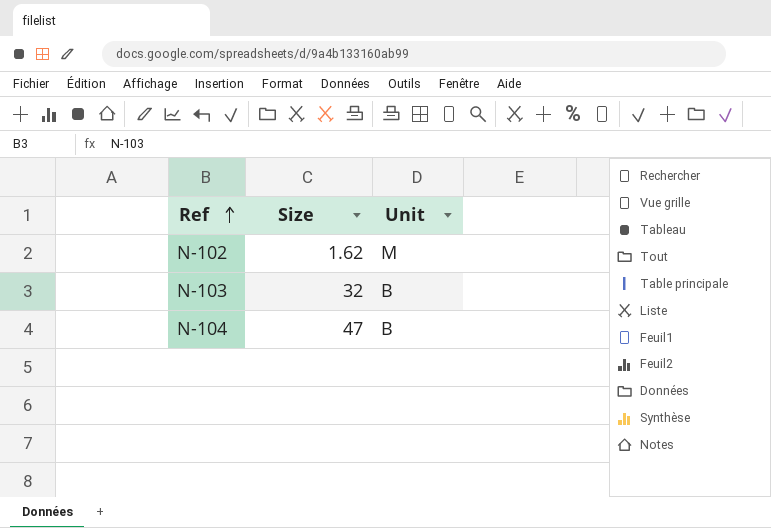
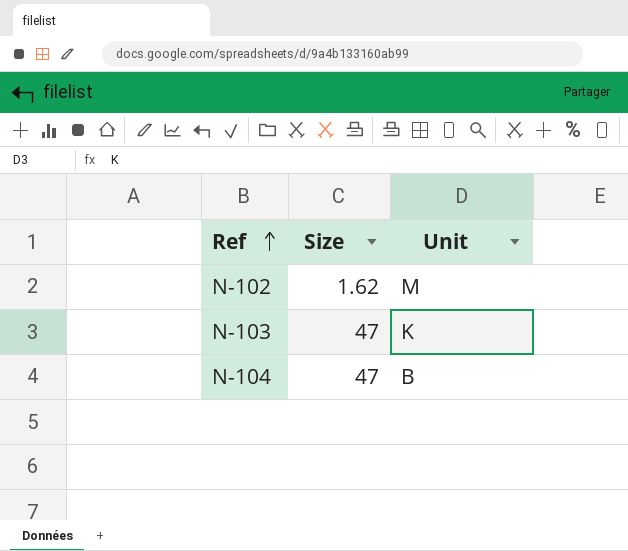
N-103 | Size: 32 -> 47
N-103 | Unit: B -> K

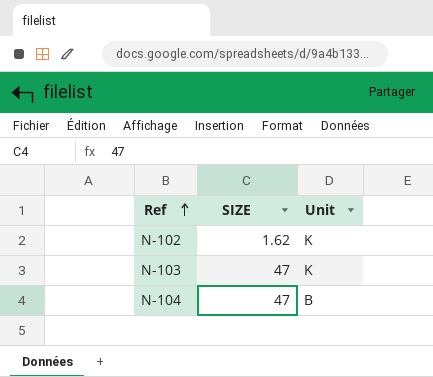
column name: Size -> SIZE
N-102 | Unit: M -> K

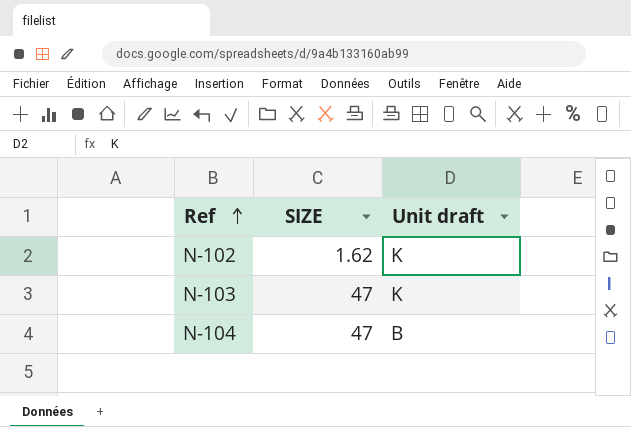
column name: Unit -> Unit draft

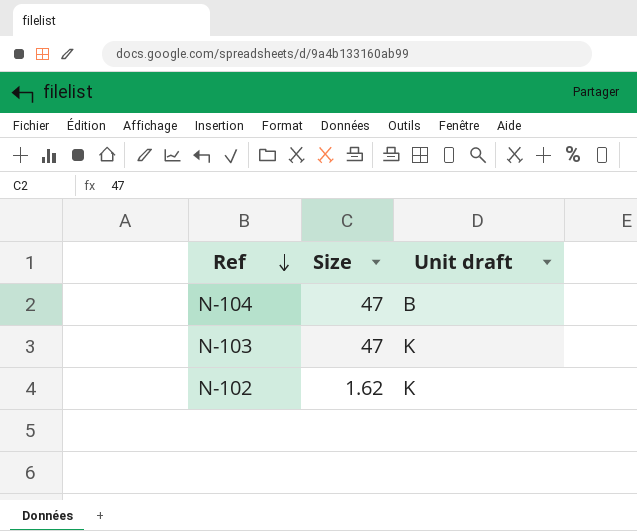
row order: Ref ascending -> Ref descending
column name: SIZE -> Size

